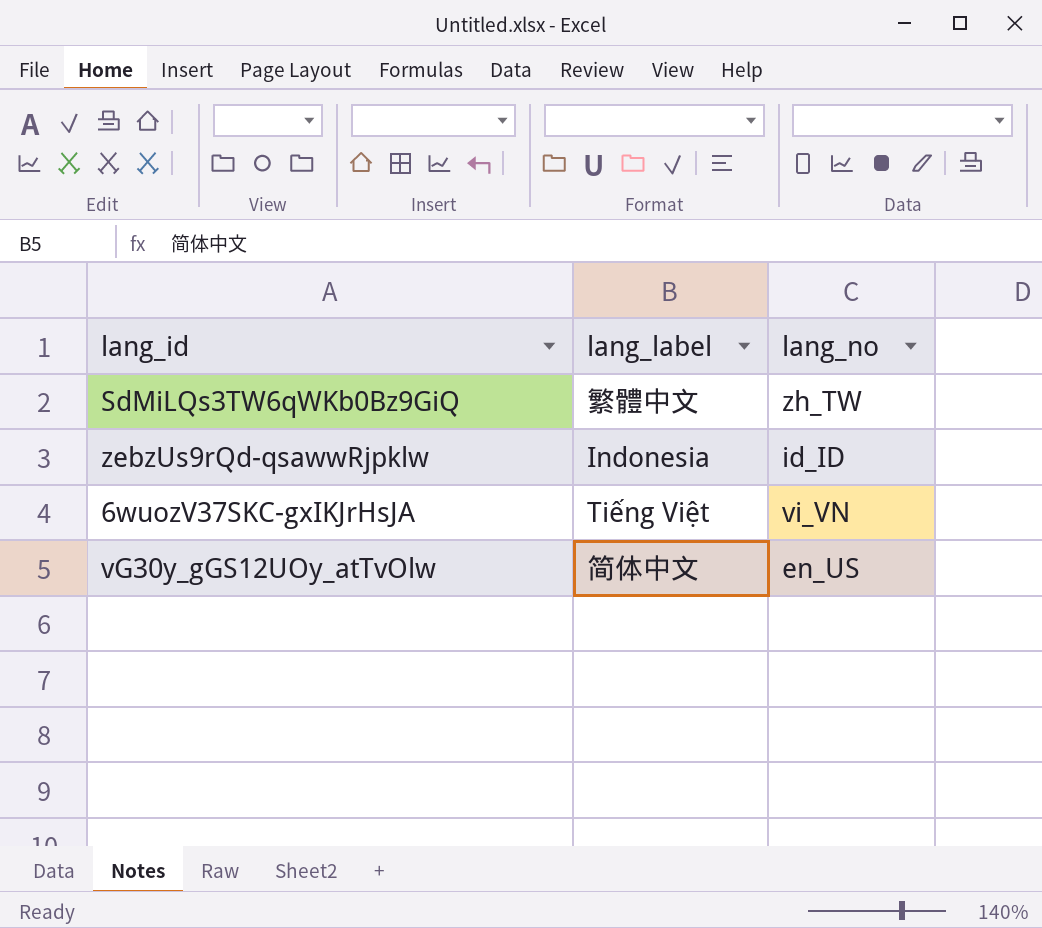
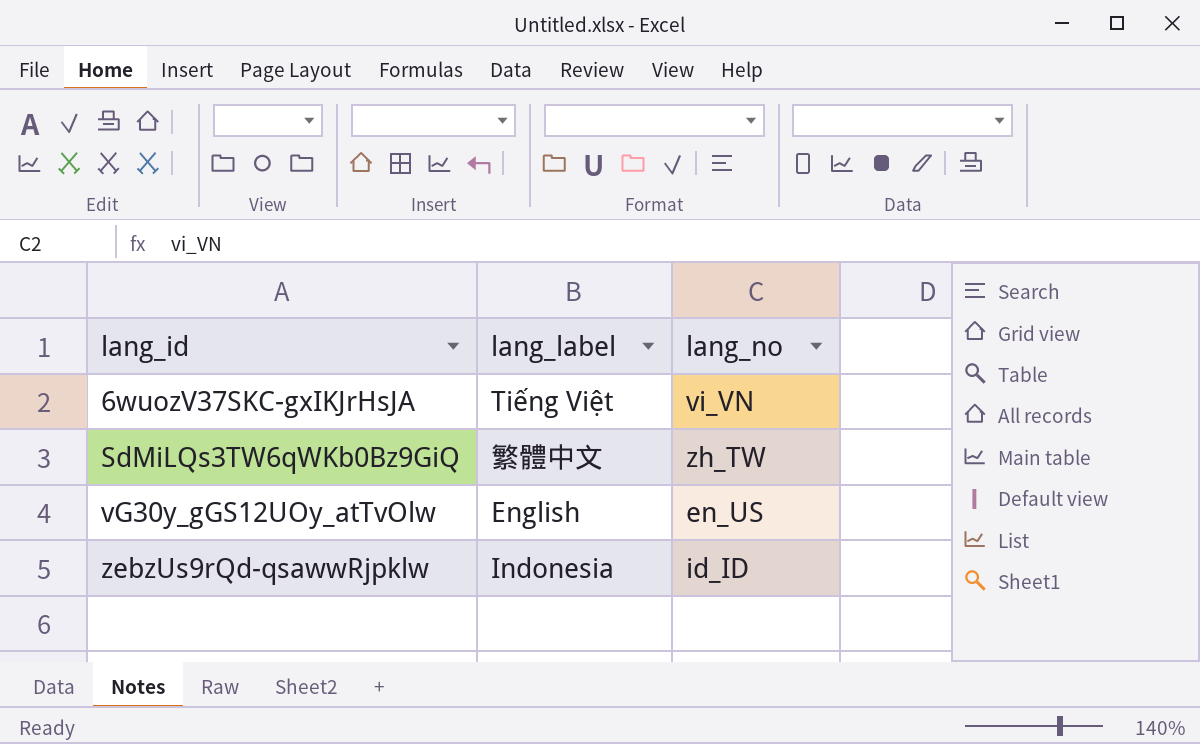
row order: none -> lang_id ascending
vG30y_gGS12UOy_atTvOlw | lang_label: 简体中文 -> English

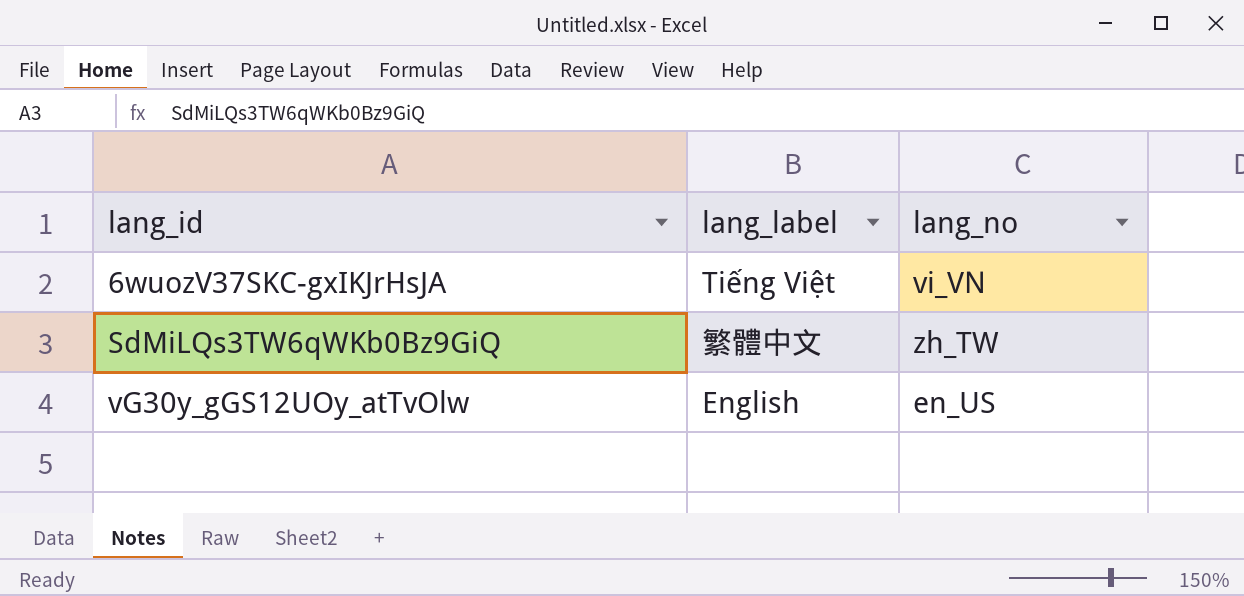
row zebzUs9rQd-qsawwRjpklw: Indonesia | id_ID -> none

